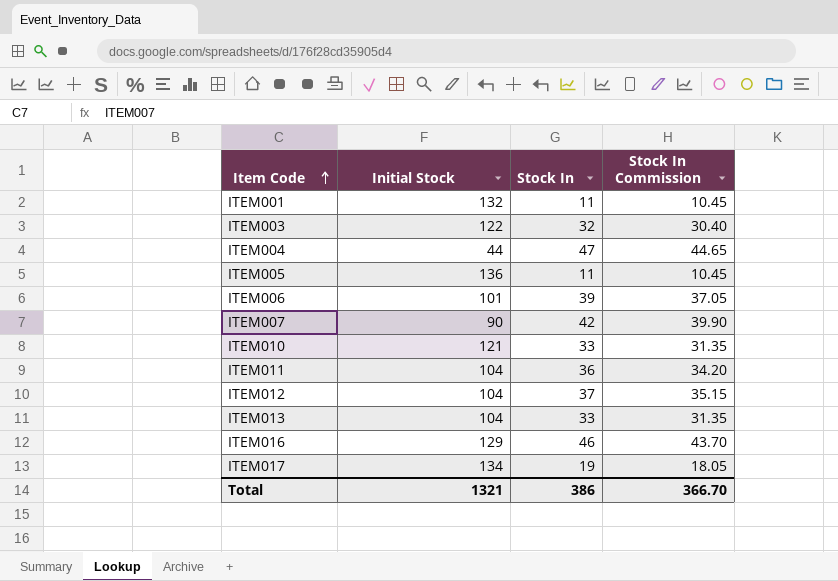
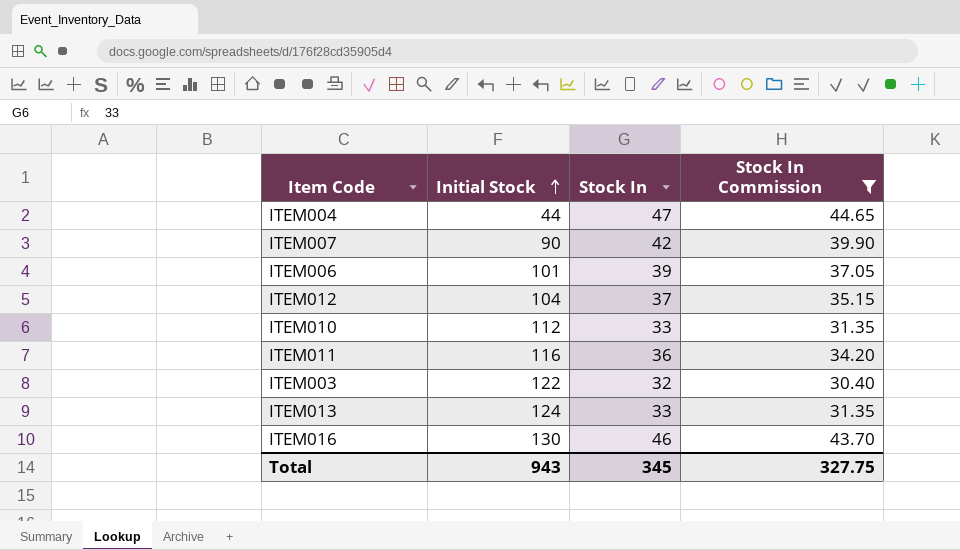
filter: none -> Stock In Commission >= 30.40
row order: Item Code ascending -> Initial Stock ascending
ITEM010 | Initial Stock: 121 -> 112
ITEM011 | Initial Stock: 104 -> 116
ITEM013 | Initial Stock: 104 -> 124
ITEM016 | Initial Stock: 129 -> 130
Total | Initial Stock: 1321 -> 943
Total | Stock In: 386 -> 345
Total | Stock In Commission: 366.70 -> 327.75

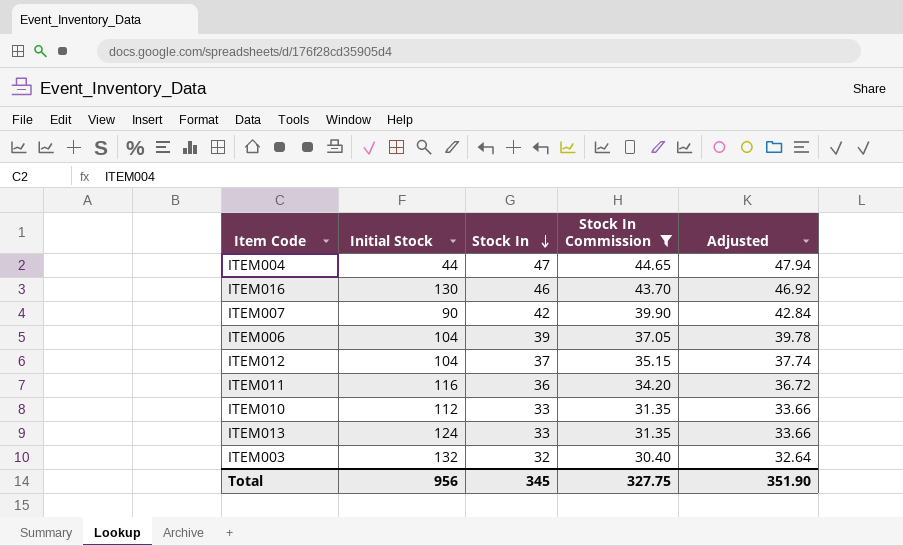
row order: Initial Stock ascending -> Stock In descending
column Adjusted | formula: none -> [Stock In] * 1.02
ITEM006 | Initial Stock: 101 -> 104
ITEM003 | Initial Stock: 122 -> 132
Total | Initial Stock: 943 -> 956

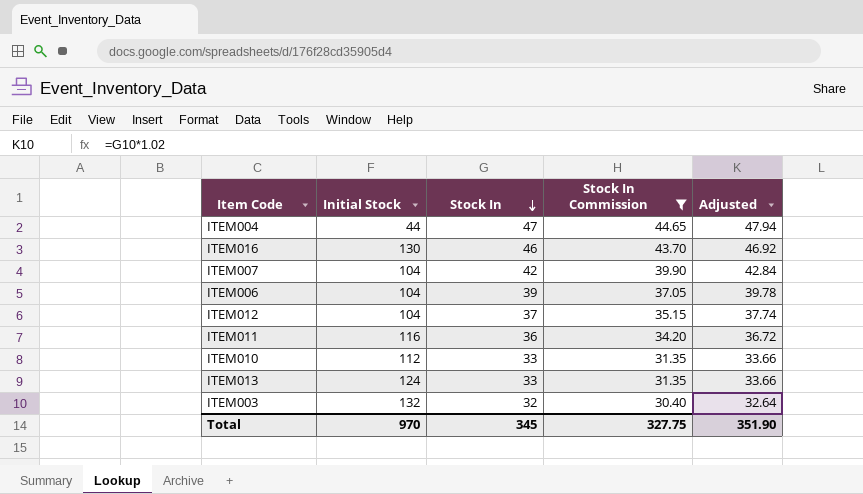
ITEM007 | Initial Stock: 90 -> 104
Total | Initial Stock: 956 -> 970

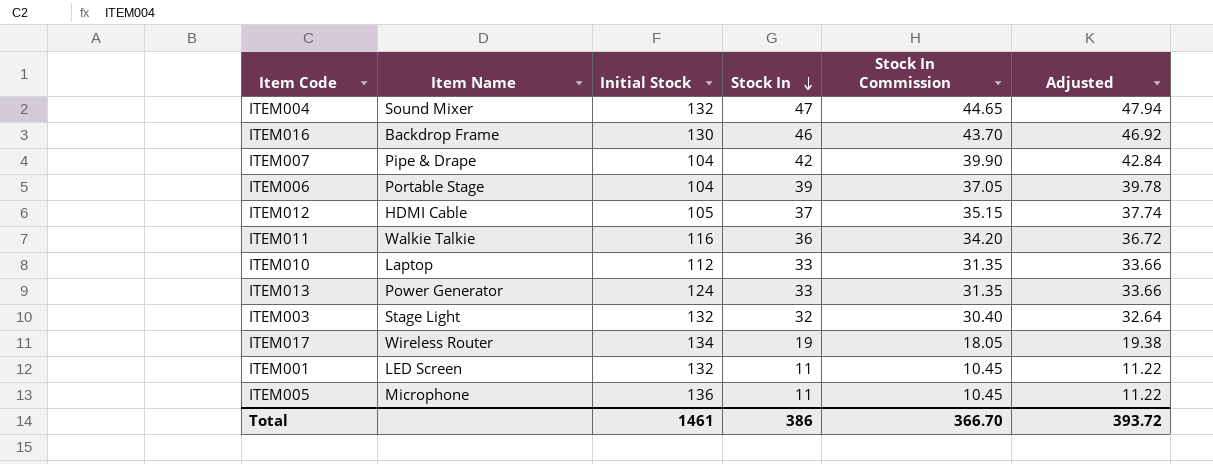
filter: Stock In Commission >= 30.40 -> none
column Item Name | position: none -> 2
ITEM004 | Initial Stock: 44 -> 132
ITEM012 | Initial Stock: 104 -> 105
Total | Initial Stock: 970 -> 1461
Total | Stock In: 345 -> 386
Total | Stock In Commission: 327.75 -> 366.70
Total | Adjusted: 351.90 -> 393.72

